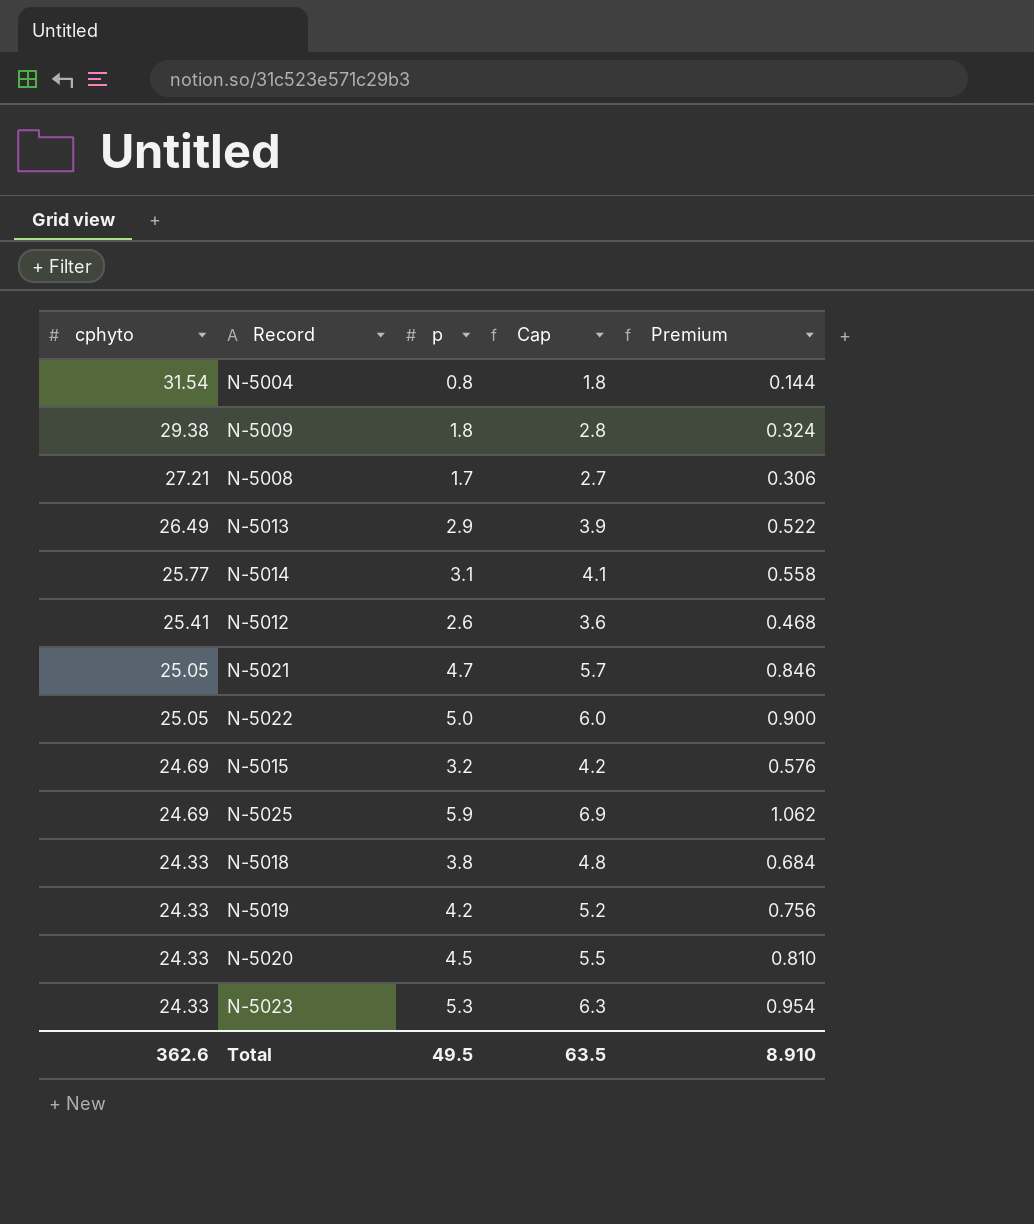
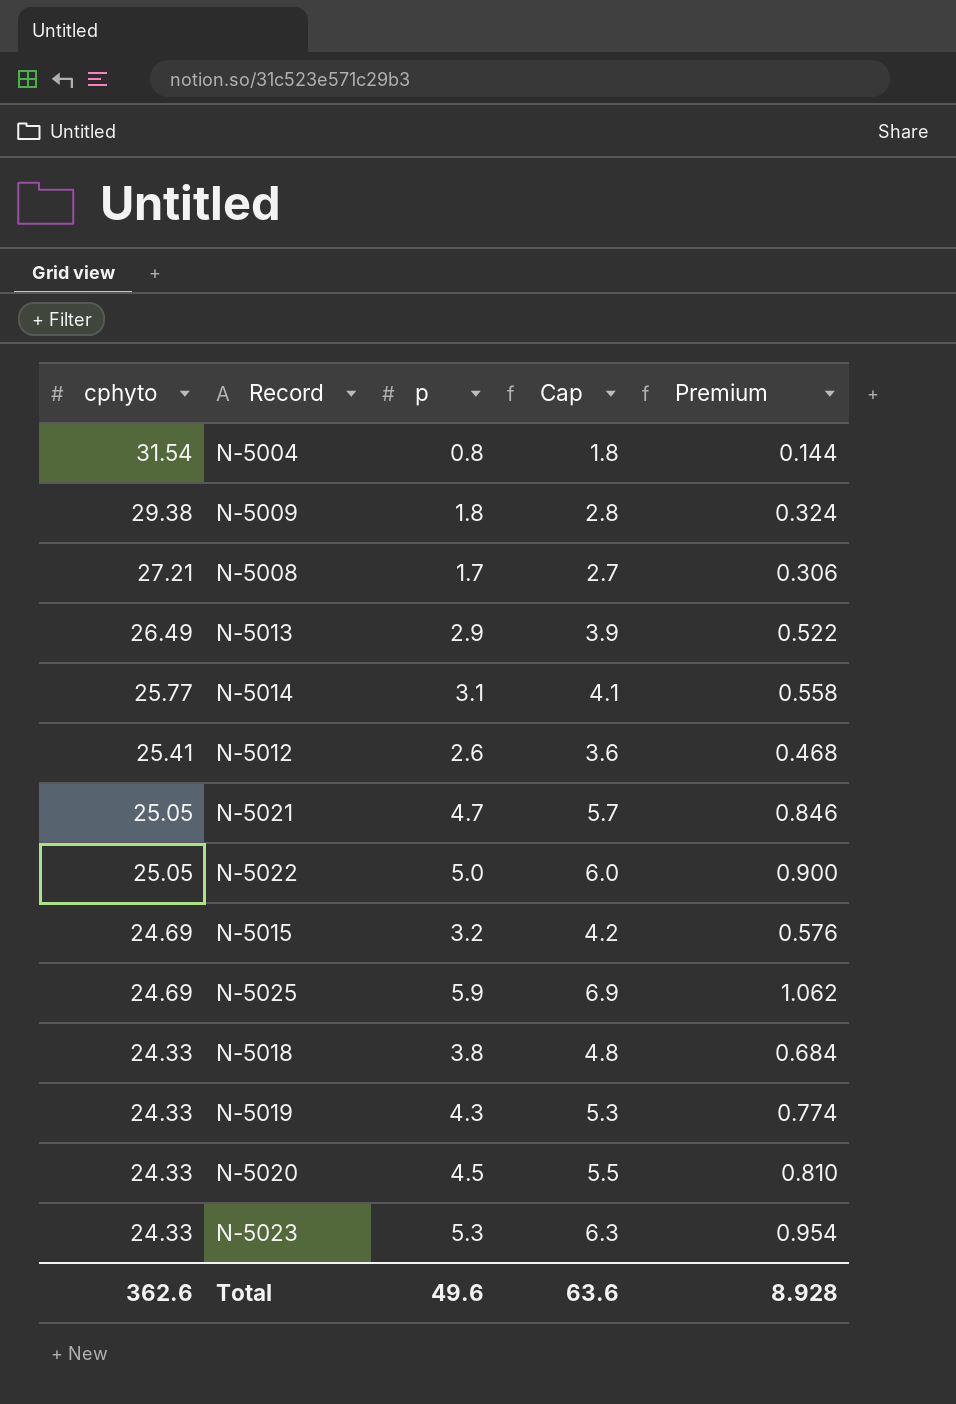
N-5019 | p: 4.2 -> 4.3
N-5019 | Cap: 5.2 -> 5.3
N-5019 | Premium: 0.756 -> 0.774
Total | p: 49.5 -> 49.6
Total | Cap: 63.5 -> 63.6
Total | Premium: 8.910 -> 8.928

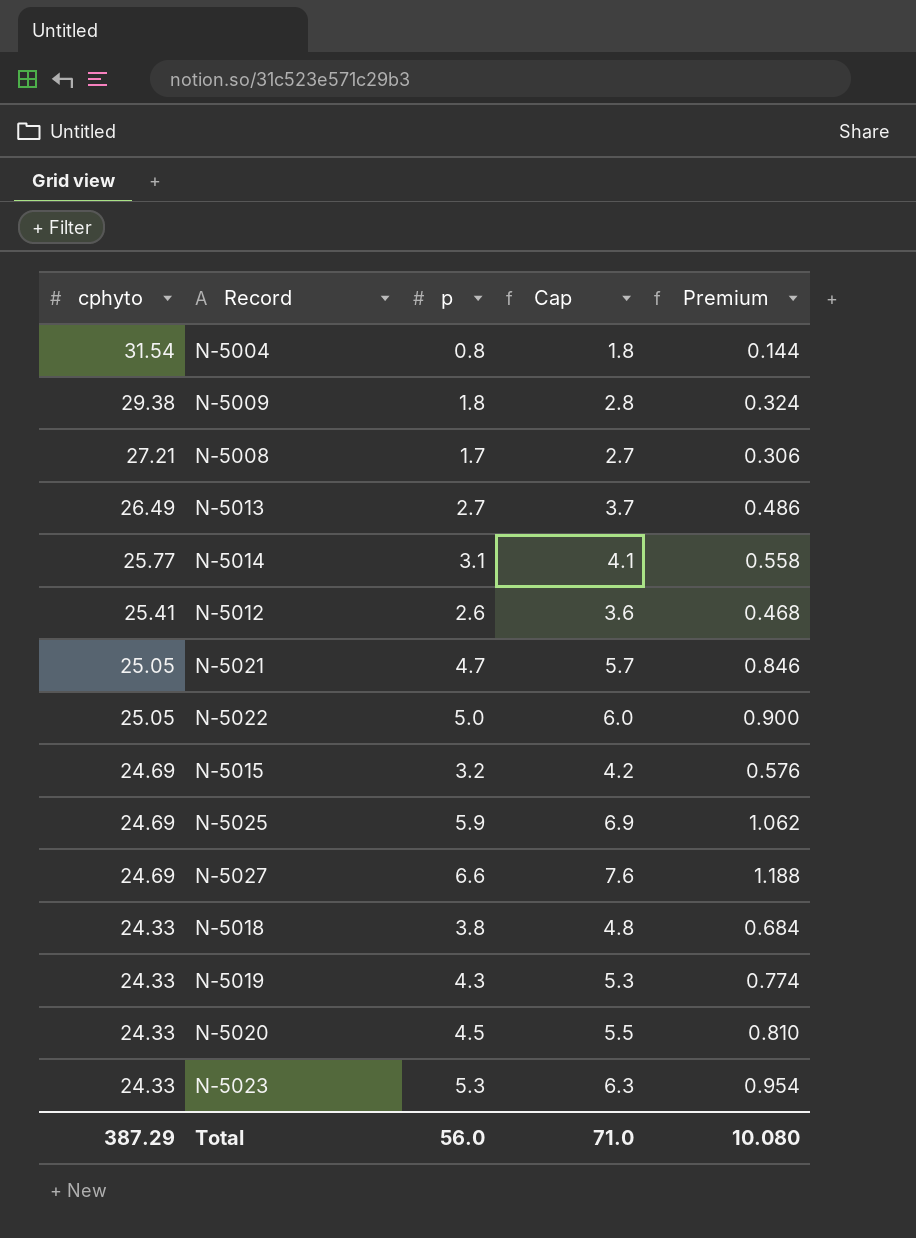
N-5013 | p: 2.9 -> 2.7
N-5013 | Cap: 3.9 -> 3.7
N-5013 | Premium: 0.522 -> 0.486
row N-5027: none -> 24.69 | 6.6 | 7.6 | 1.188
Total | cphyto: 362.6 -> 387.29
Total | p: 49.6 -> 56.0
Total | Cap: 63.6 -> 71.0
Total | Premium: 8.928 -> 10.080

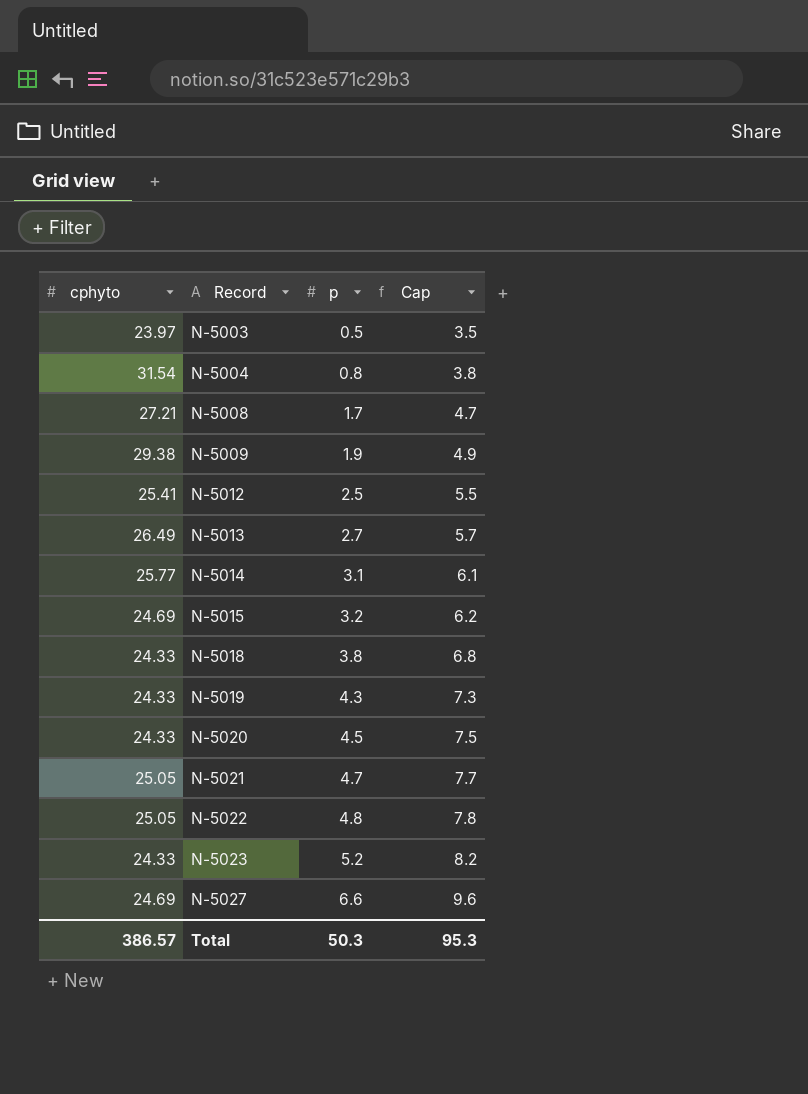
row order: cphyto descending -> Record ascending
column Premium | formula: [p] * 0.18 -> none
column Cap | formula: [p] + 1 -> [p] + 3
row N-5025: 24.69 | 5.9 | 6.9 | 1.062 -> none
row N-5003: none -> 23.97 | 0.5 | 3.5
N-5009 | p: 1.8 -> 1.9
N-5012 | p: 2.6 -> 2.5
N-5022 | p: 5.0 -> 4.8
N-5023 | p: 5.3 -> 5.2
Total | cphyto: 387.29 -> 386.57
Total | p: 56.0 -> 50.3
Total | Cap: 71.0 -> 95.3

